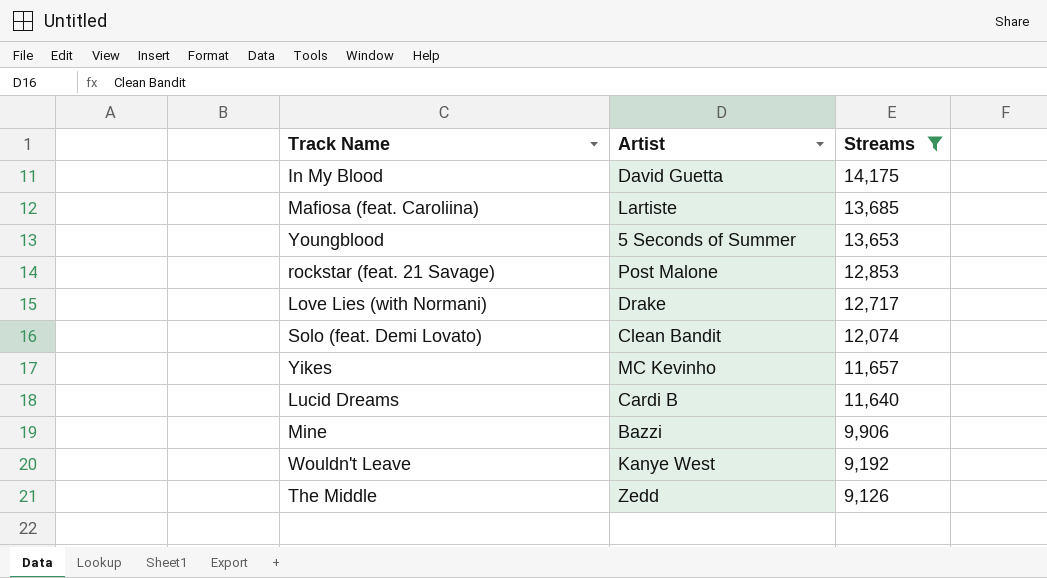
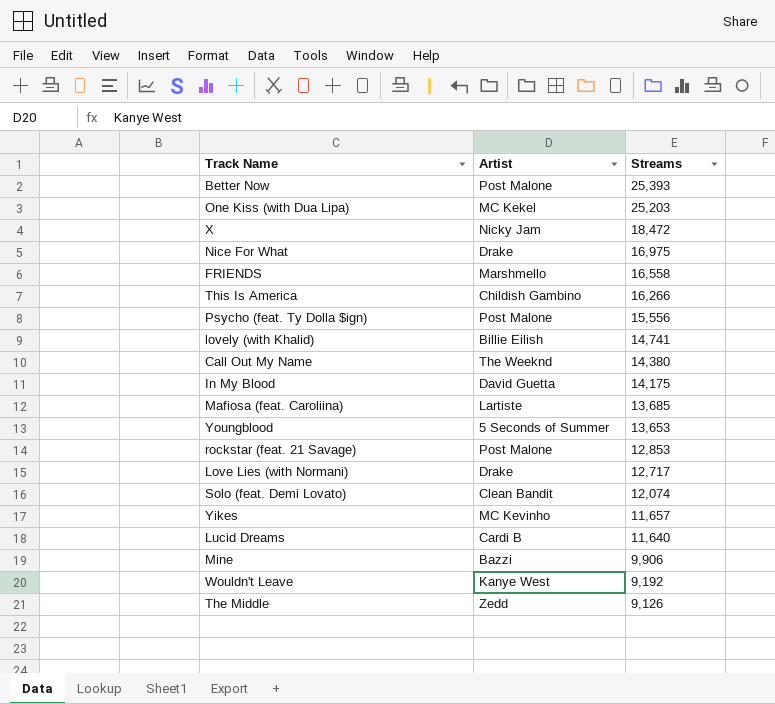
filter: Streams <= 14,175 -> none

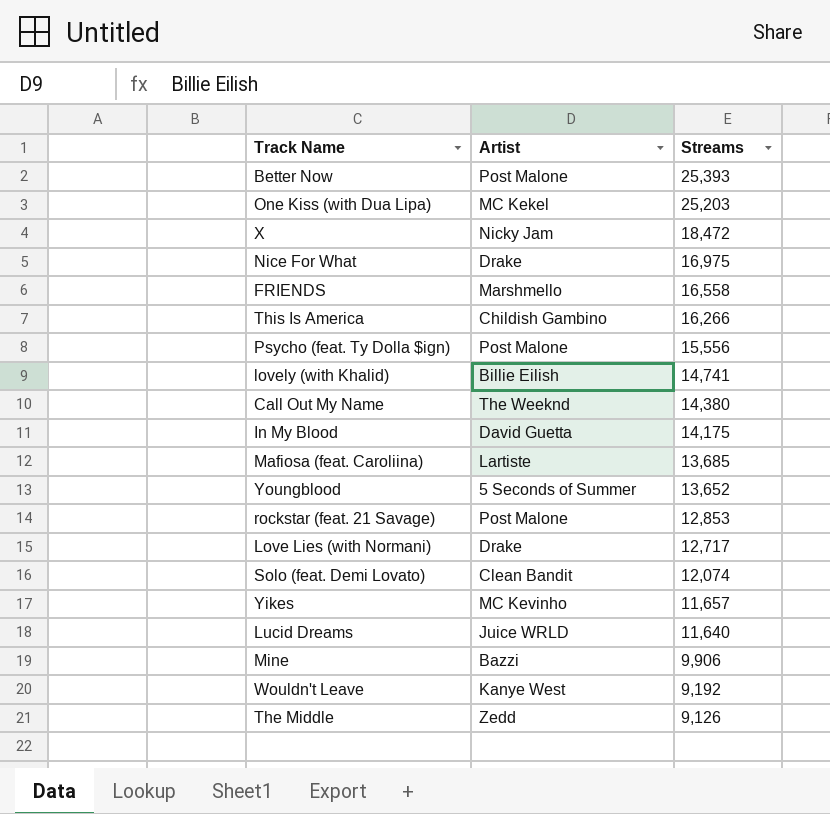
Youngblood | Streams: 13,653 -> 13,652
Lucid Dreams | Artist: Cardi B -> Juice WRLD

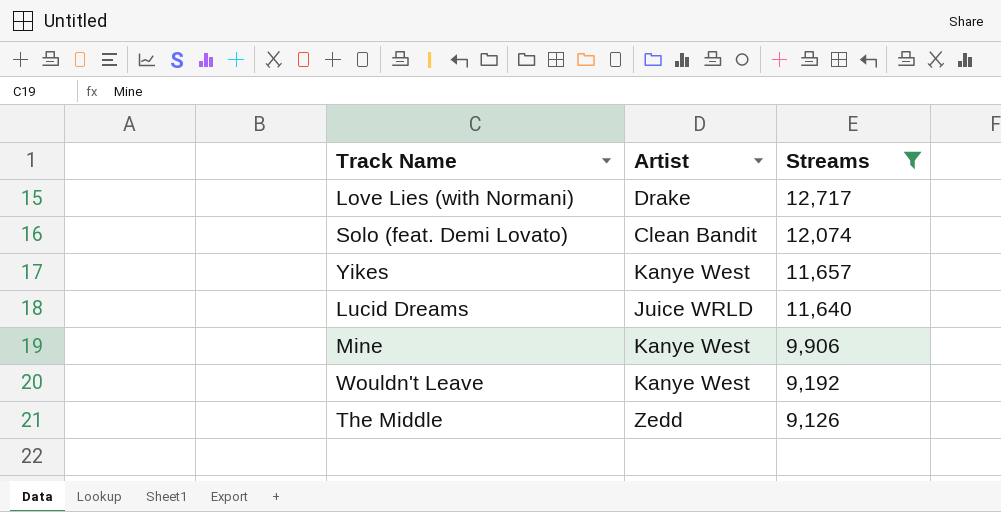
filter: none -> Streams <= 12,717
Yikes | Artist: MC Kevinho -> Kanye West
Mine | Artist: Bazzi -> Kanye West

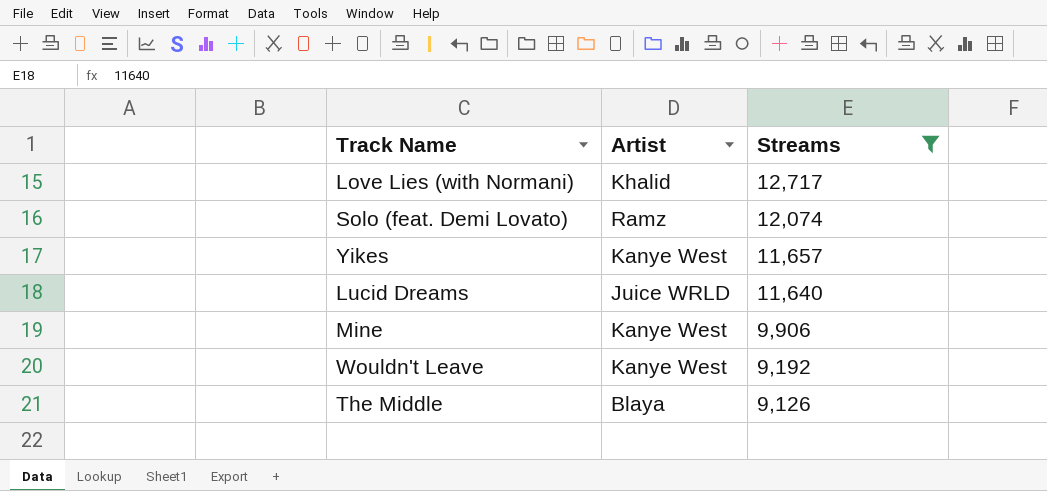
Love Lies (with Normani) | Artist: Drake -> Khalid
Solo (feat. Demi Lovato) | Artist: Clean Bandit -> Ramz
The Middle | Artist: Zedd -> Blaya

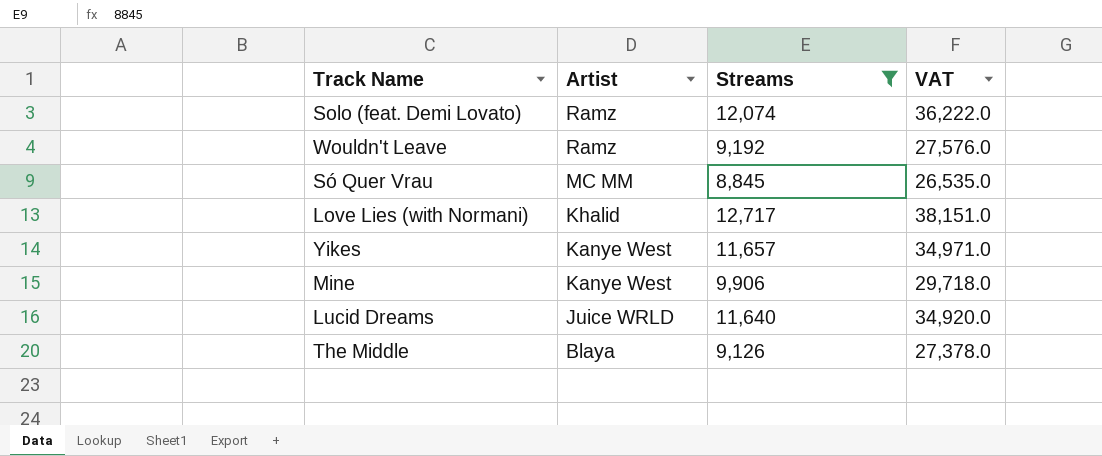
row order: Streams descending -> Artist descending
column VAT | formula: none -> [Streams] * 3
Wouldn't Leave | Artist: Kanye West -> Ramz
row Só Quer Vrau: none -> MC MM | 8,845 | 26,535.0

